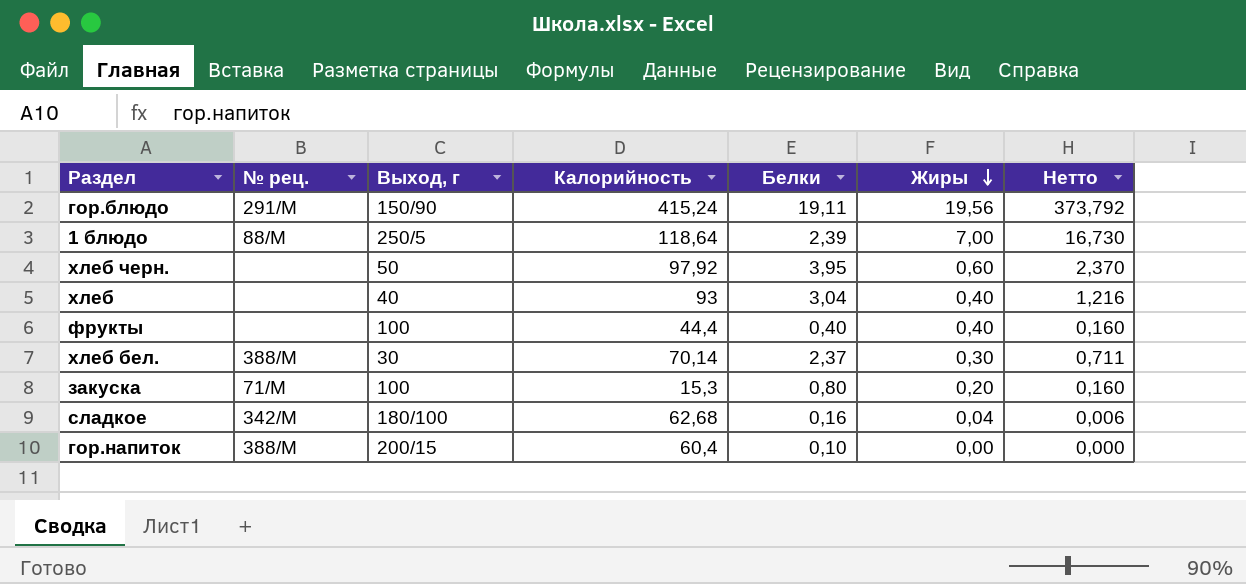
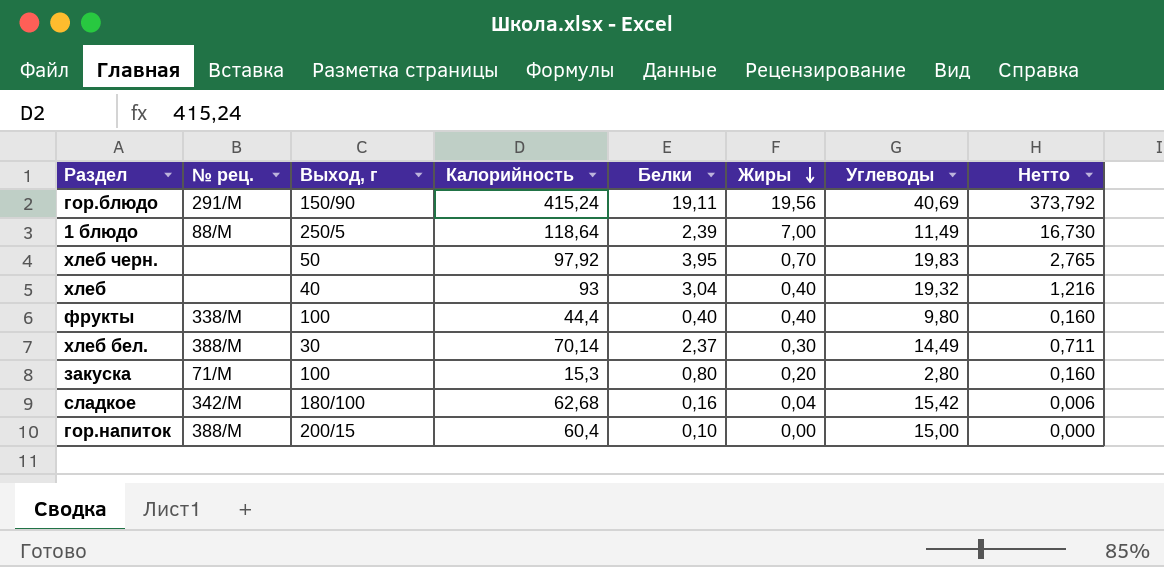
column Углеводы | position: none -> 7
хлеб черн. | Жиры: 0,60 -> 0,70
хлеб черн. | Нетто: 2,370 -> 2,765
фрукты | № рец.: none -> 338/М

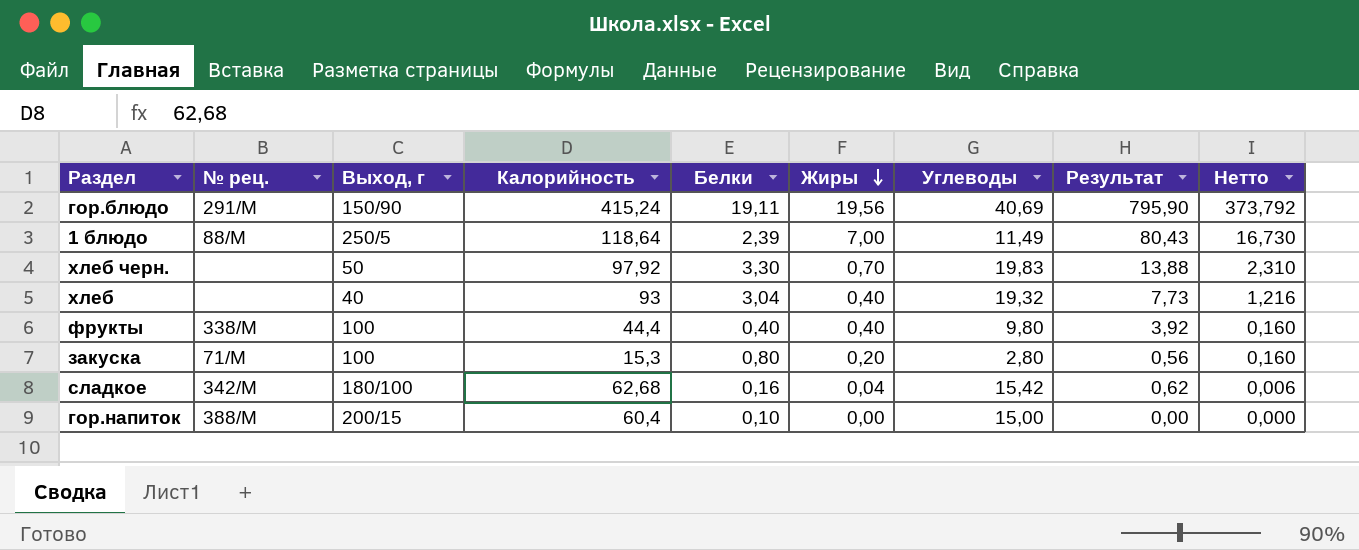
column Результат | formula: none -> [Жиры] * [Углеводы]
row хлеб бел.: 388/М | 30 | 70,14 | 2,37 | 0,30 | 14,49 | 0,711 -> none
хлеб черн. | Белки: 3,95 -> 3,30
хлеб черн. | Нетто: 2,765 -> 2,310

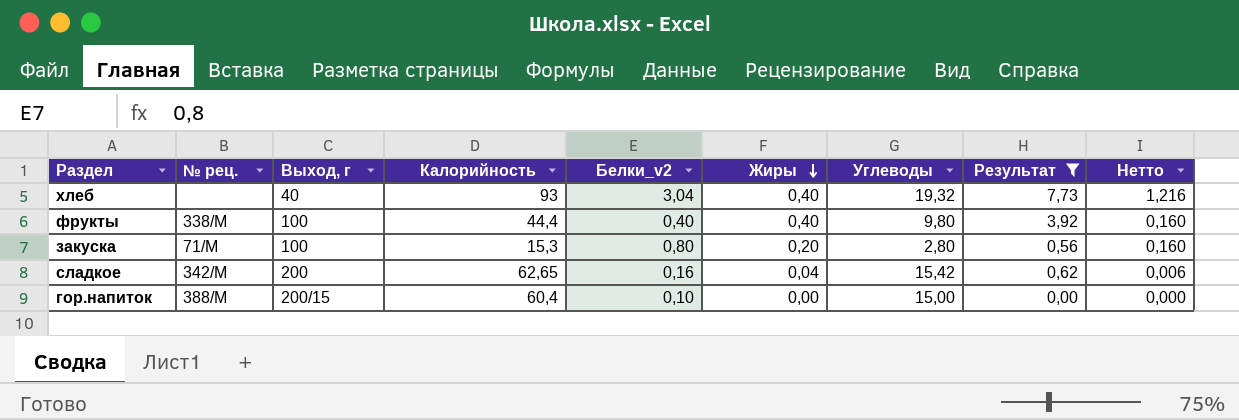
filter: none -> Результат <= 7,73
column name: Белки -> Белки_v2
сладкое | Выход, г: 180/100 -> 200
сладкое | Калорийность: 62,68 -> 62,65

